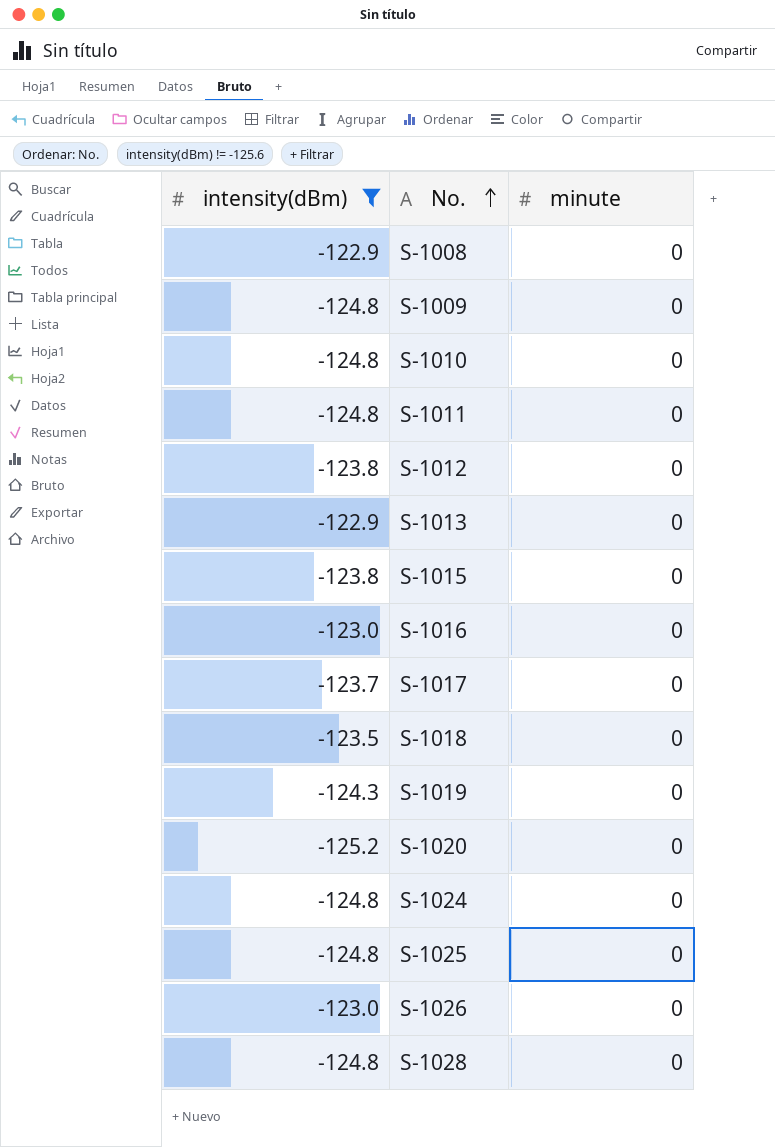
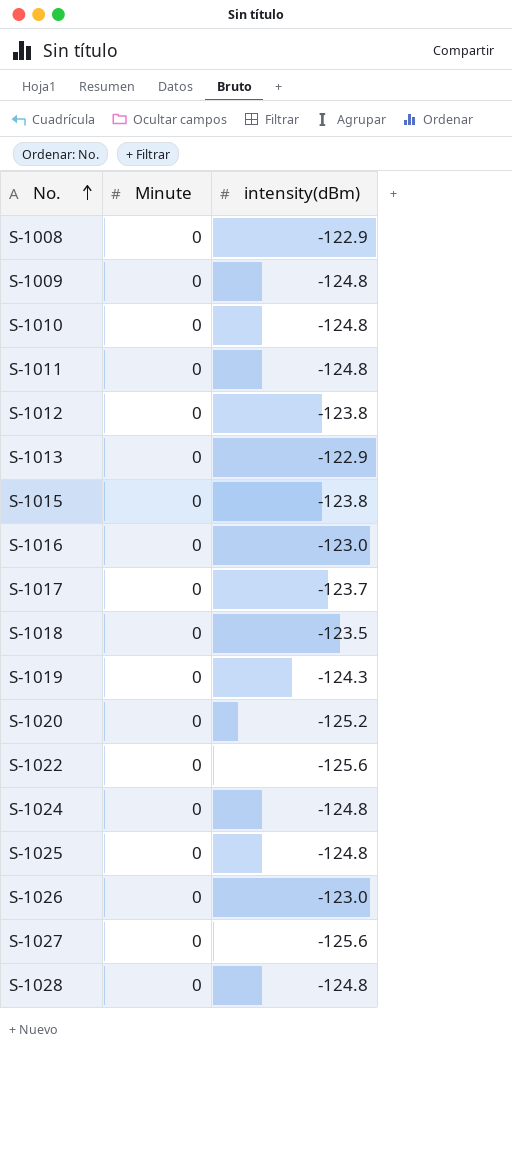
filter: intensity(dBm) != -125.6 -> none
column name: minute -> Minute
column intensity(dBm) | position: 1 -> 3

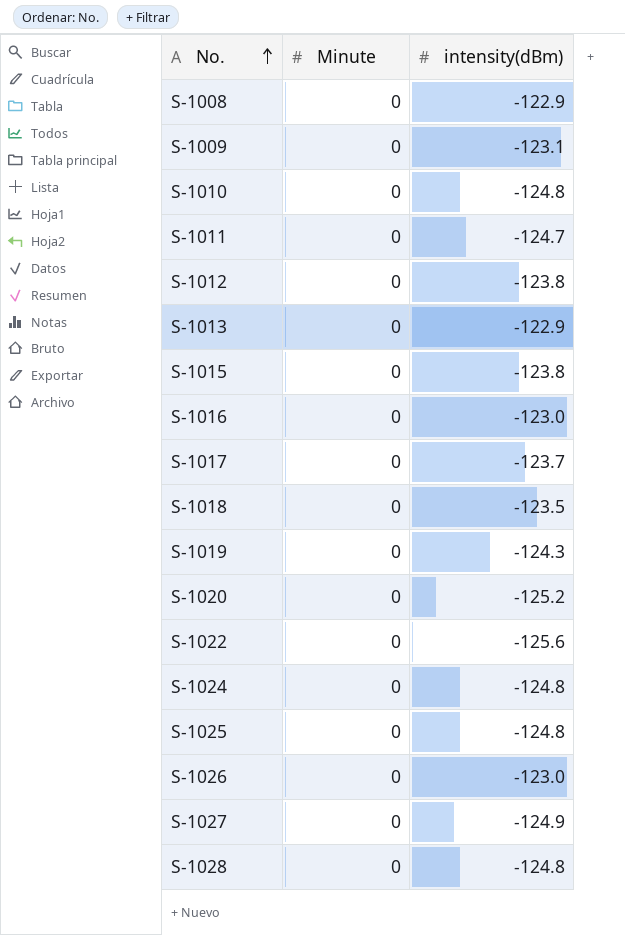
S-1009 | intensity(dBm): -124.8 -> -123.1
S-1011 | intensity(dBm): -124.8 -> -124.7
S-1027 | intensity(dBm): -125.6 -> -124.9

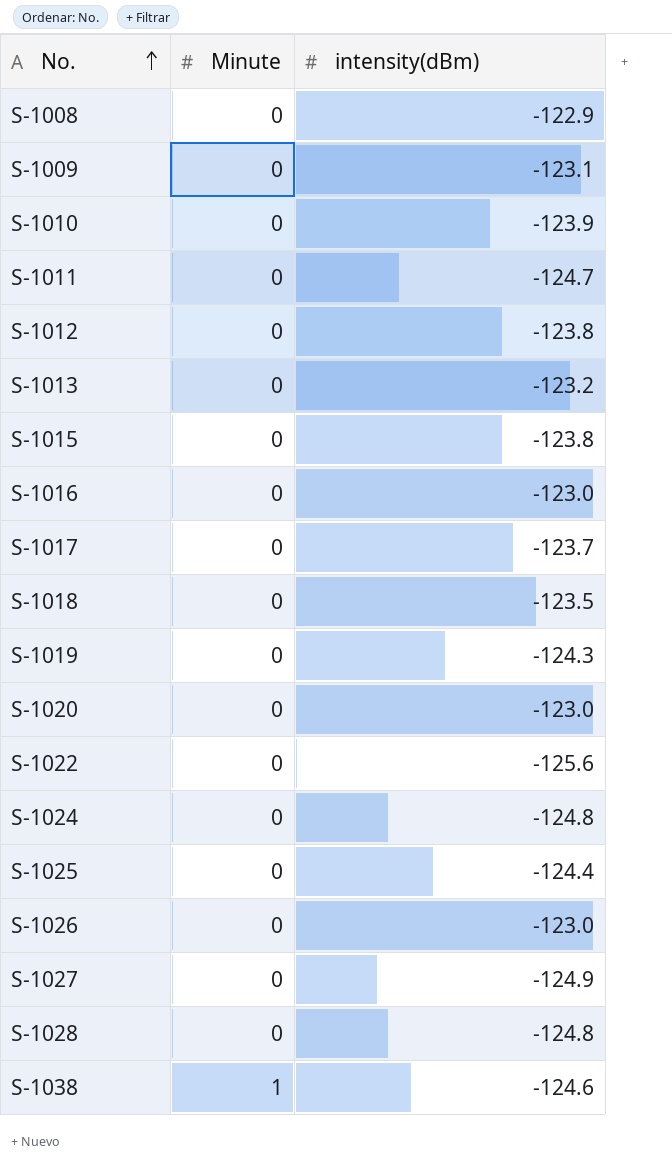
S-1010 | intensity(dBm): -124.8 -> -123.9
S-1013 | intensity(dBm): -122.9 -> -123.2
S-1020 | intensity(dBm): -125.2 -> -123.0
S-1025 | intensity(dBm): -124.8 -> -124.4
row S-1038: none -> 1 | -124.6

